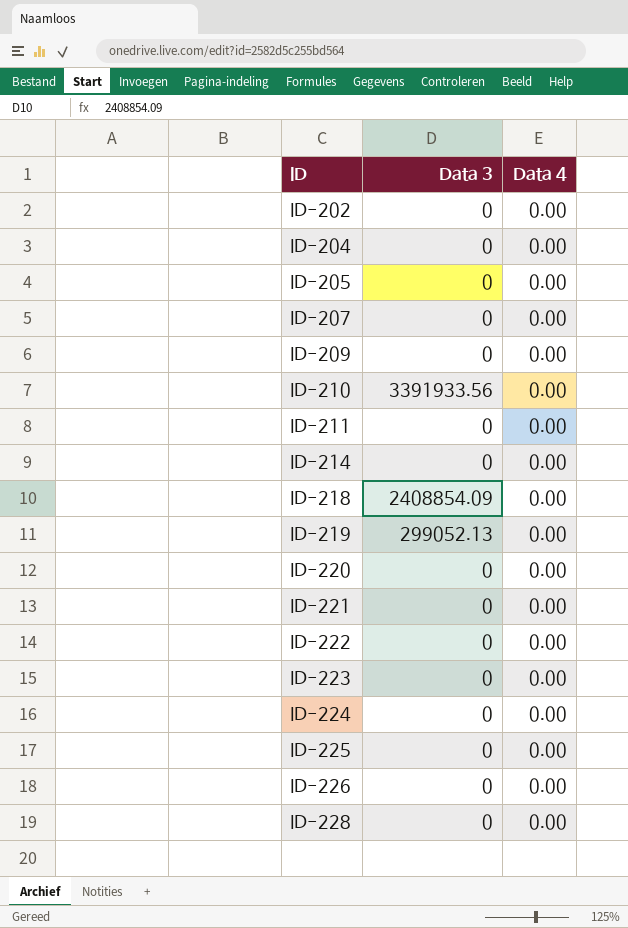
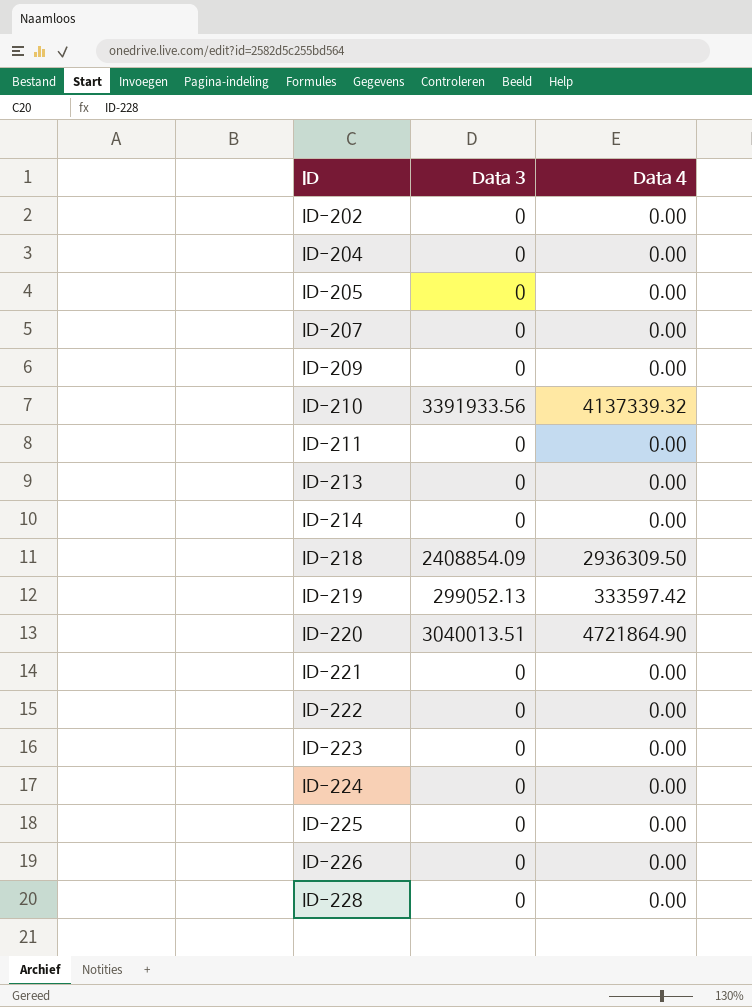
ID-210 | Data 4: 0.00 -> 4137339.32
row ID-213: none -> 0 | 0.00
ID-218 | Data 4: 0.00 -> 2936309.50
ID-219 | Data 4: 0.00 -> 333597.42
ID-220 | Data 3: 0 -> 3040013.51
ID-220 | Data 4: 0.00 -> 4721864.90

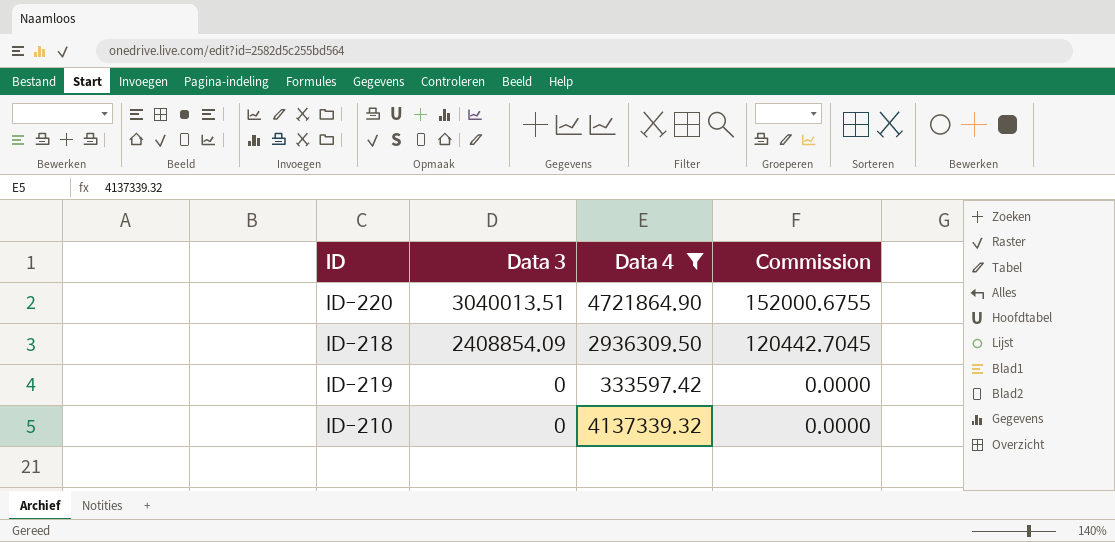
filter: none -> Data 4 != 0.00
row order: ID ascending -> Data 3 descending
column Commission | formula: none -> [Data 3] * 0.05
ID-219 | Data 3: 299052.13 -> 0
ID-210 | Data 3: 3391933.56 -> 0

